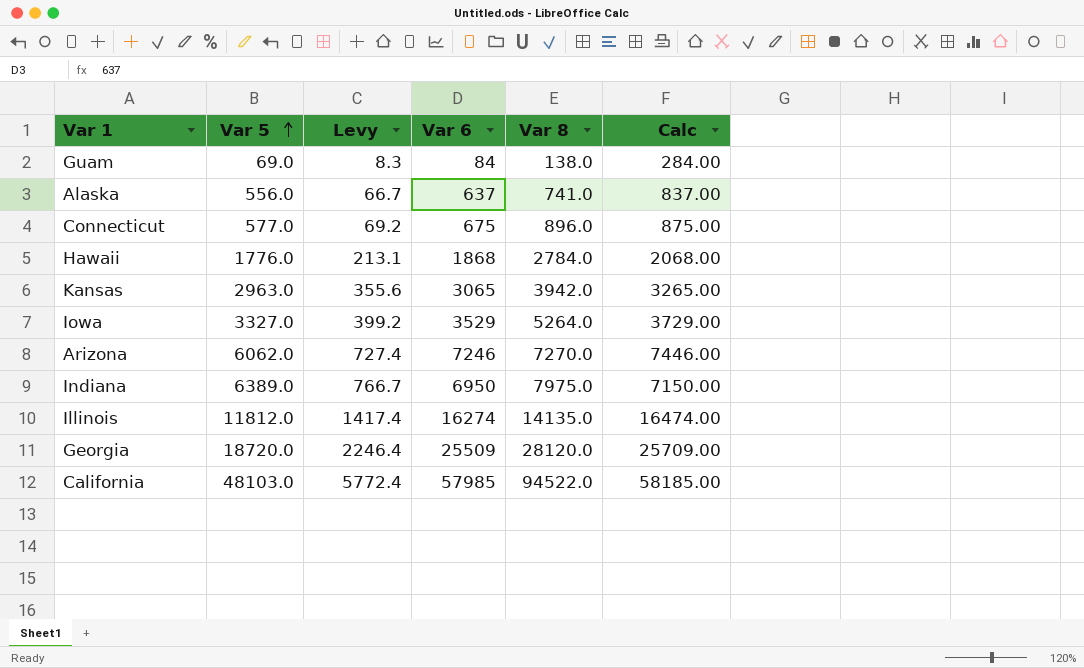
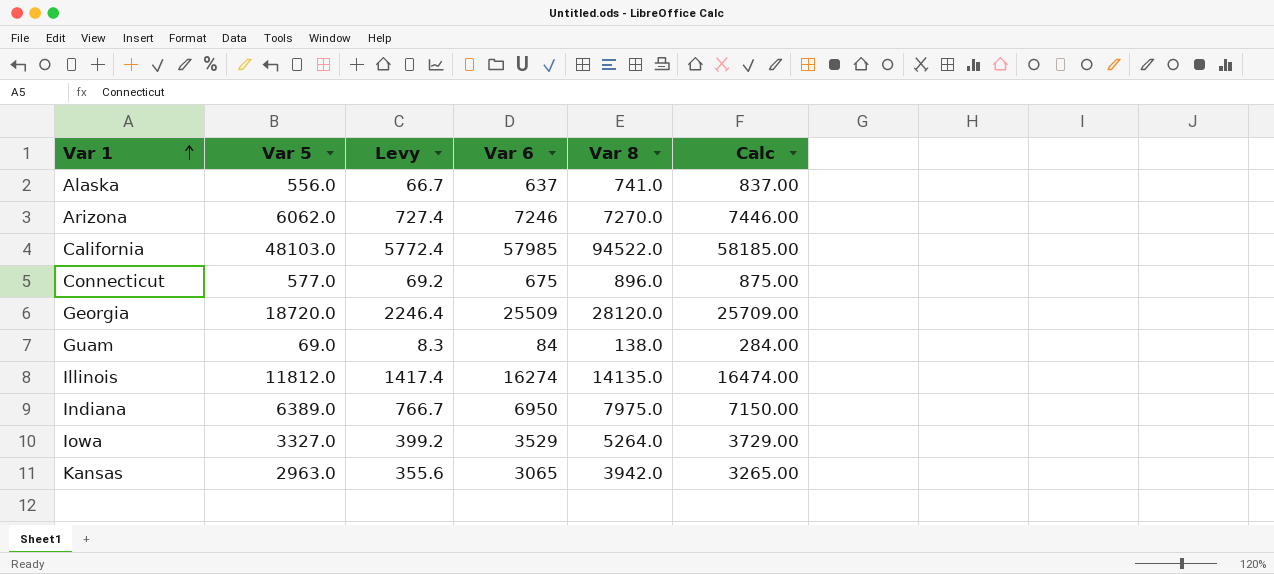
row order: Var 5 ascending -> Var 1 ascending
row Hawaii: 1776.0 | 213.1 | 1868 | 2784.0 | 2068.00 -> none

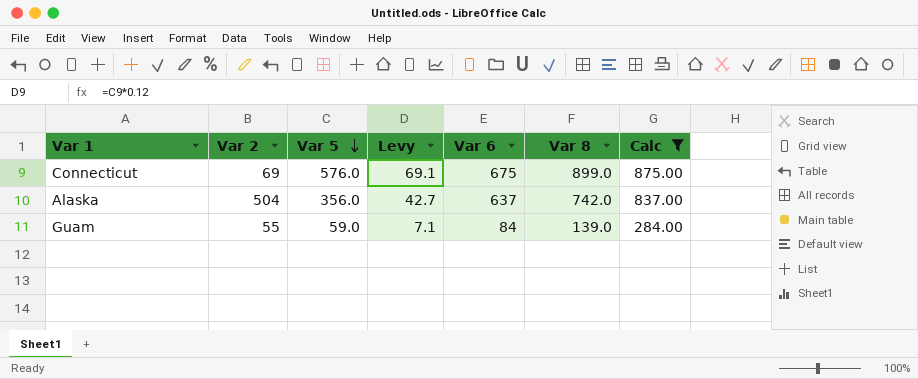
filter: none -> Calc <= 875.00
row order: Var 1 ascending -> Var 5 descending
column Var 2 | position: none -> 2
Connecticut | Var 5: 577.0 -> 576.0
Connecticut | Levy: 69.2 -> 69.1
Connecticut | Var 8: 896.0 -> 899.0
Alaska | Var 5: 556.0 -> 356.0
Alaska | Levy: 66.7 -> 42.7
Alaska | Var 8: 741.0 -> 742.0
Guam | Var 5: 69.0 -> 59.0
Guam | Levy: 8.3 -> 7.1
Guam | Var 8: 138.0 -> 139.0

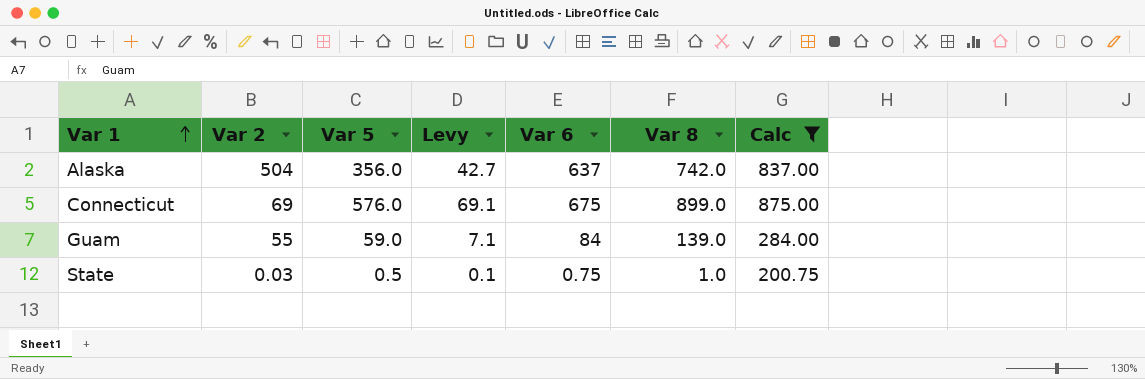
row order: Var 5 descending -> Var 1 ascending
row State: none -> 0.03 | 0.5 | 0.1 | 0.75 | 1.0 | 200.75

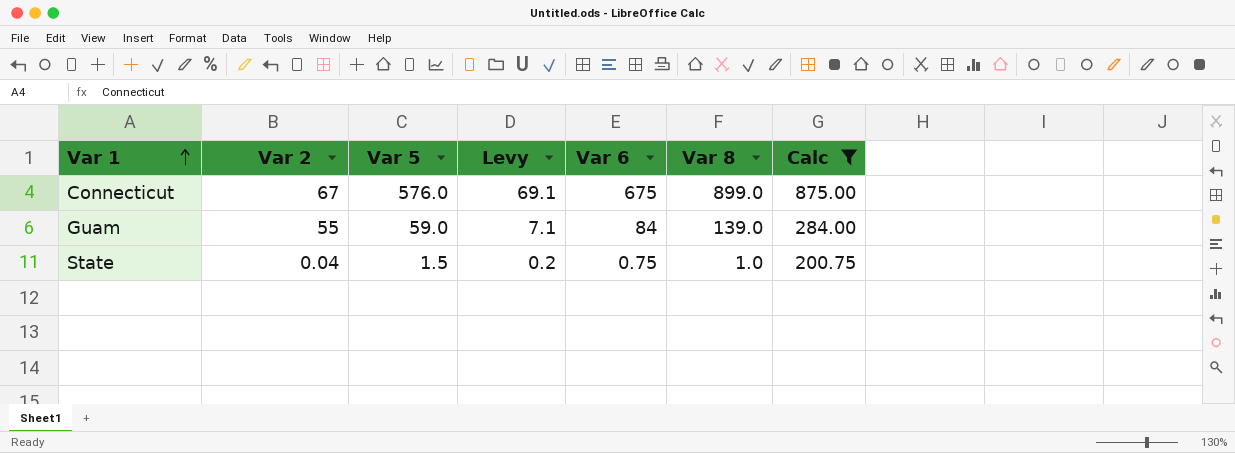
row Alaska: 504 | 356.0 | 42.7 | 637 | 742.0 | 837.00 -> none
Connecticut | Var 2: 69 -> 67
State | Var 2: 0.03 -> 0.04
State | Var 5: 0.5 -> 1.5
State | Levy: 0.1 -> 0.2

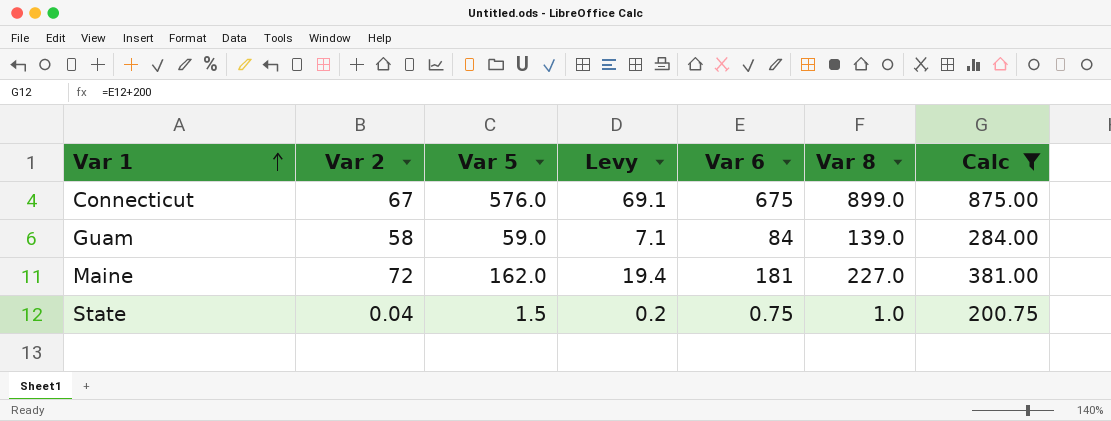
Guam | Var 2: 55 -> 58
row Maine: none -> 72 | 162.0 | 19.4 | 181 | 227.0 | 381.00

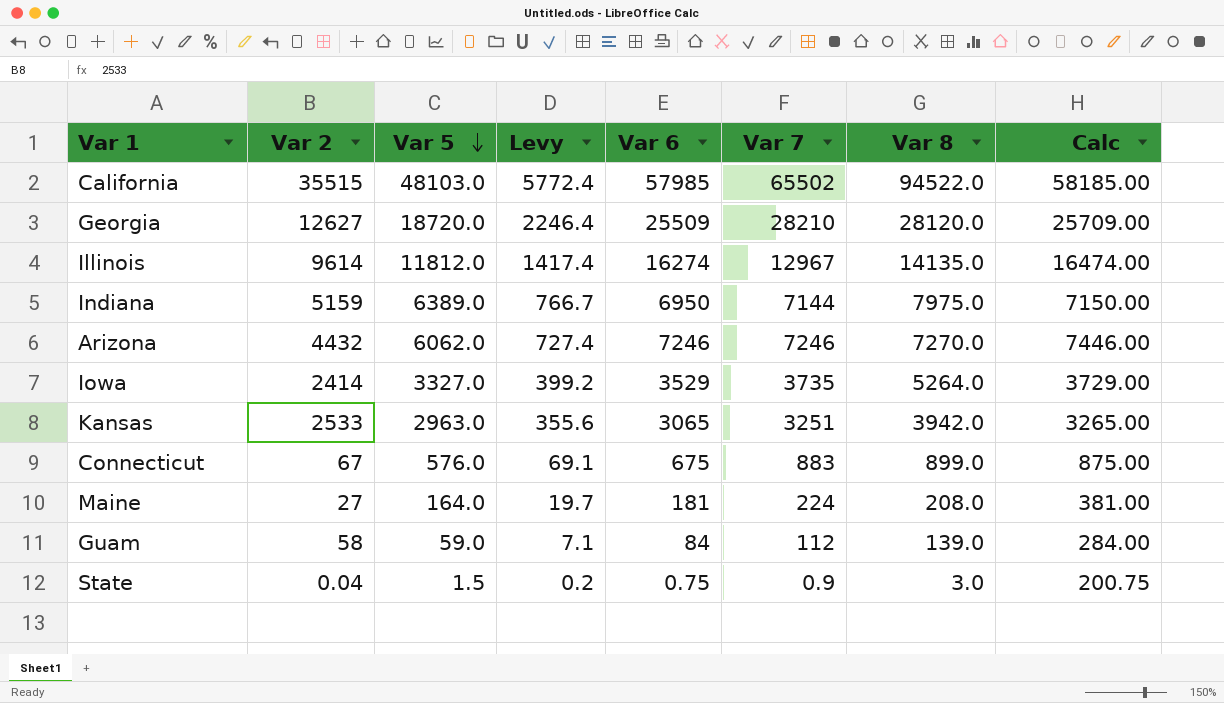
filter: Calc <= 875.00 -> none
row order: Var 1 ascending -> Var 5 descending
column Var 7 | position: none -> 6
Maine | Var 2: 72 -> 27
Maine | Var 5: 162.0 -> 164.0
Maine | Levy: 19.4 -> 19.7
Maine | Var 8: 227.0 -> 208.0
State | Var 8: 1.0 -> 3.0

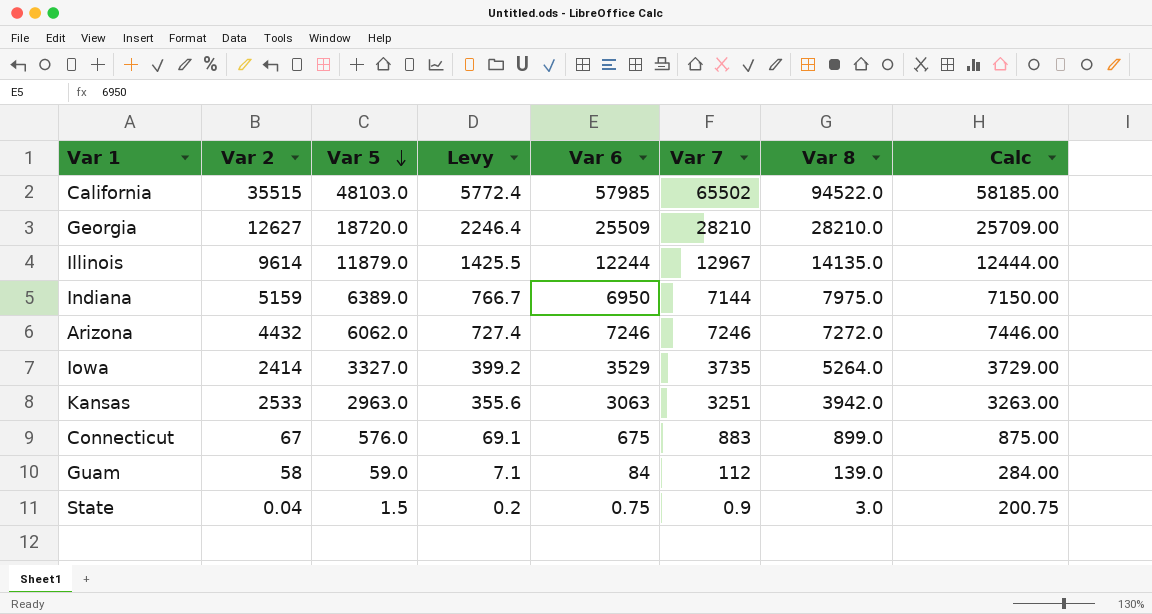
row Maine: 27 | 164.0 | 19.7 | 181 | 224 | 208.0 | 381.00 -> none
Georgia | Var 8: 28120.0 -> 28210.0
Illinois | Var 5: 11812.0 -> 11879.0
Illinois | Levy: 1417.4 -> 1425.5
Illinois | Var 6: 16274 -> 12244
Illinois | Calc: 16474.00 -> 12444.00
Arizona | Var 8: 7270.0 -> 7272.0
Kansas | Var 6: 3065 -> 3063
Kansas | Calc: 3265.00 -> 3263.00

